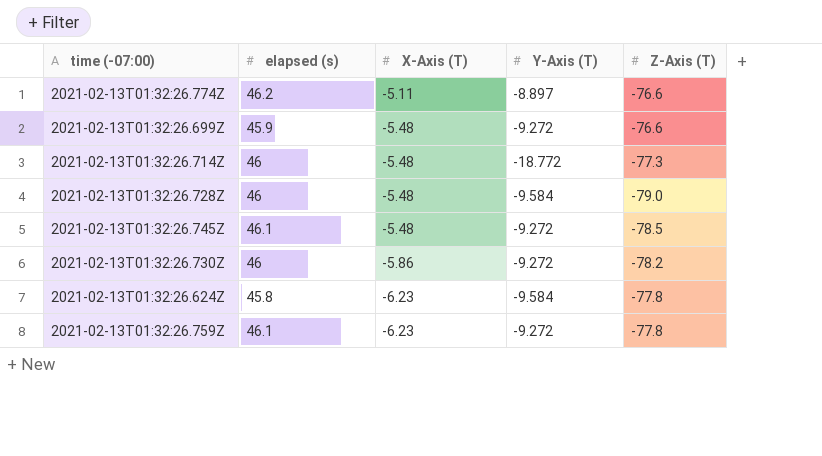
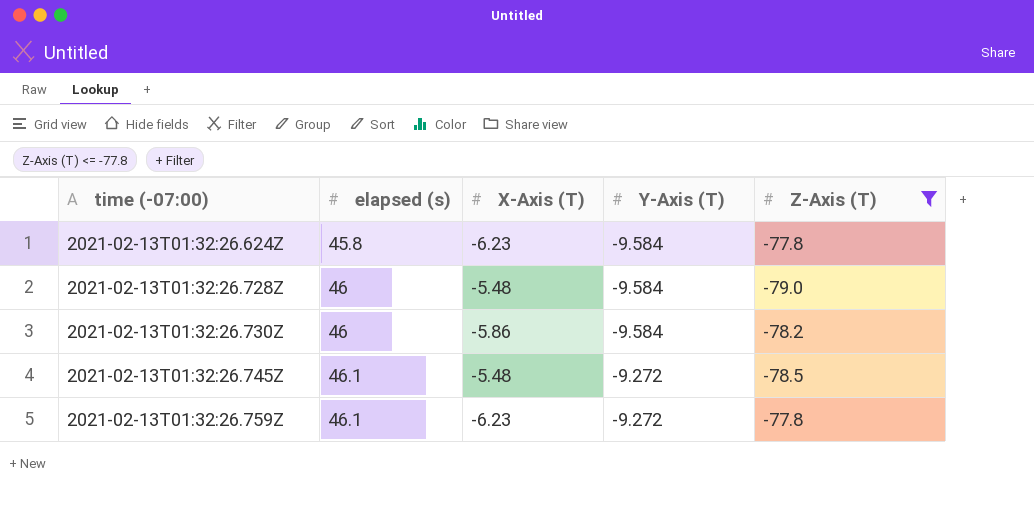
filter: none -> Z-Axis (T) <= -77.8
row order: X-Axis (T) descending -> time (-07:00) ascending
2021-02-13T01:32:26.730Z | Y-Axis (T): -9.272 -> -9.584

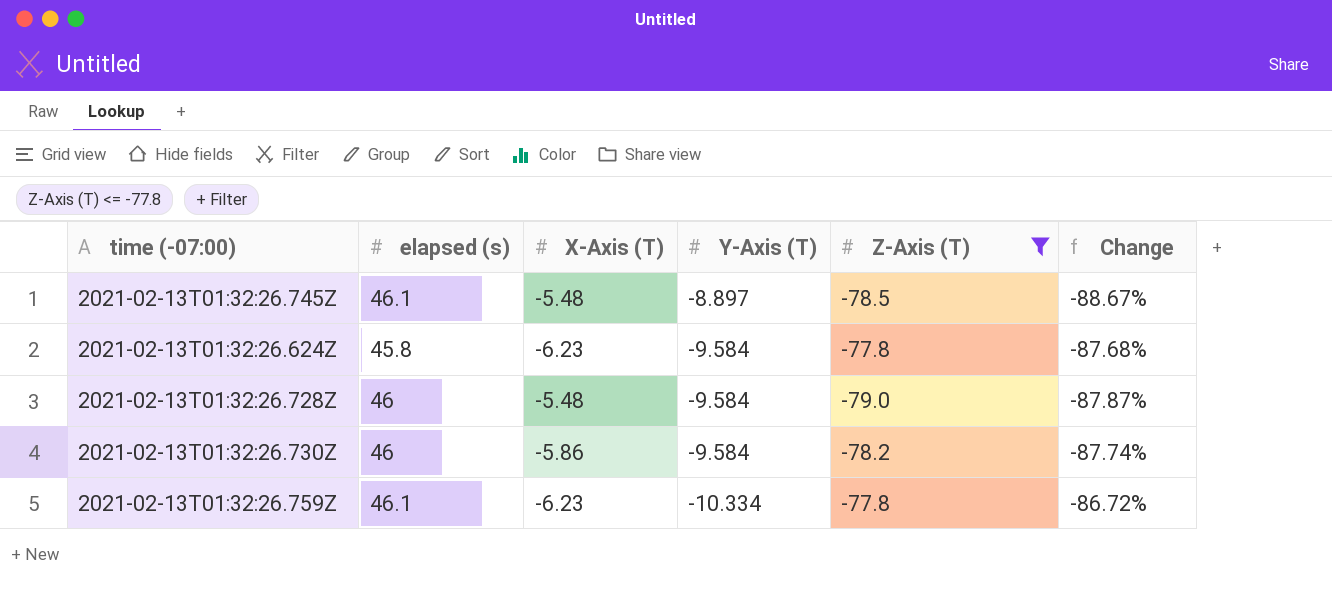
row order: time (-07:00) ascending -> Y-Axis (T) descending
column Change | formula: none -> ([Y-Axis (T)] - [Z-Axis (T)]) / [Z-Axis (T)]
2021-02-13T01:32:26.745Z | Y-Axis (T): -9.272 -> -8.897
2021-02-13T01:32:26.759Z | Y-Axis (T): -9.272 -> -10.334

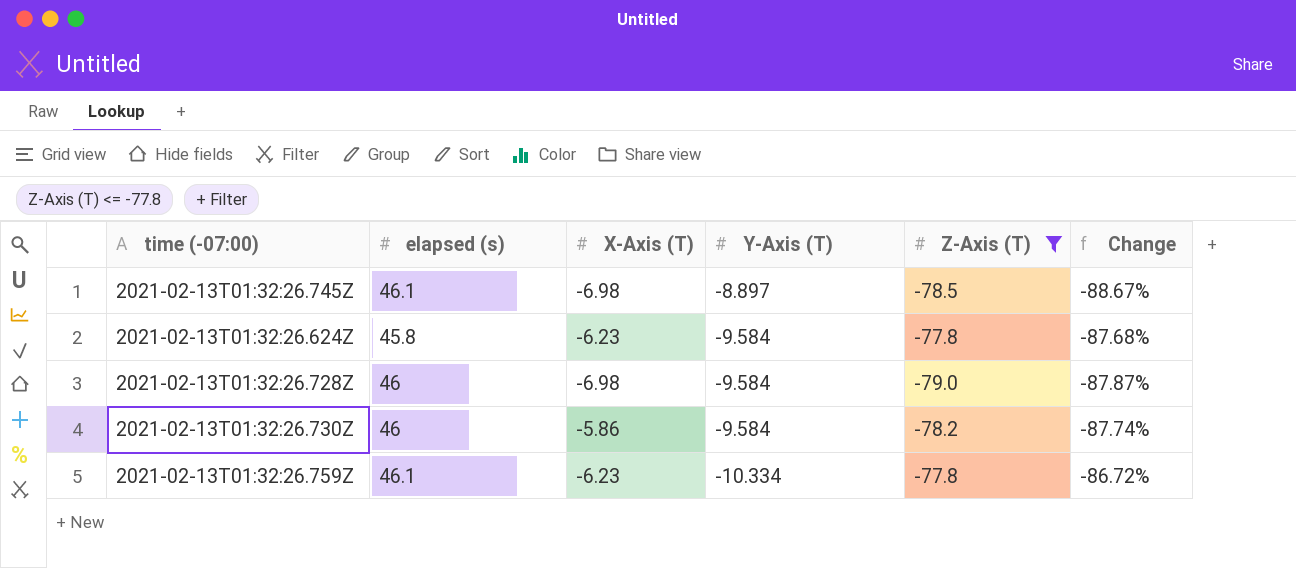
2021-02-13T01:32:26.745Z | X-Axis (T): -5.48 -> -6.98
2021-02-13T01:32:26.728Z | X-Axis (T): -5.48 -> -6.98

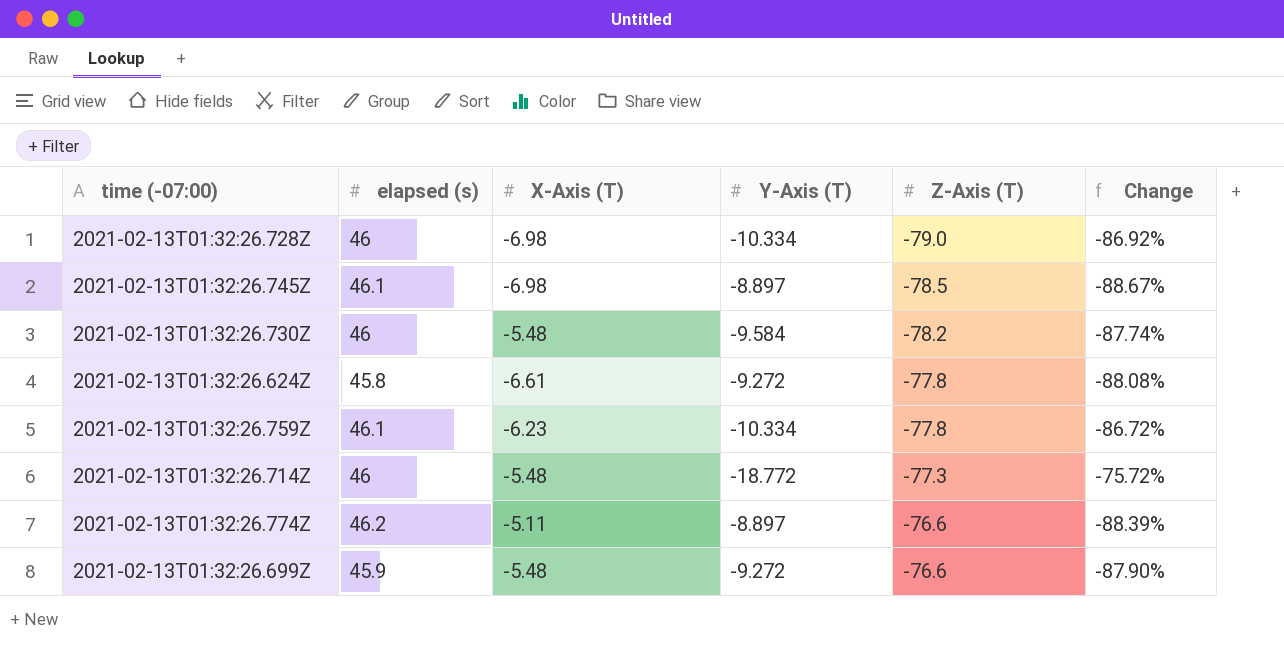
filter: Z-Axis (T) <= -77.8 -> none
row order: Y-Axis (T) descending -> Z-Axis (T) ascending
2021-02-13T01:32:26.728Z | Y-Axis (T): -9.584 -> -10.334
2021-02-13T01:32:26.728Z | Change: -87.87% -> -86.92%
2021-02-13T01:32:26.730Z | X-Axis (T): -5.86 -> -5.48
2021-02-13T01:32:26.624Z | X-Axis (T): -6.23 -> -6.61
2021-02-13T01:32:26.624Z | Y-Axis (T): -9.584 -> -9.272
2021-02-13T01:32:26.624Z | Change: -87.68% -> -88.08%

